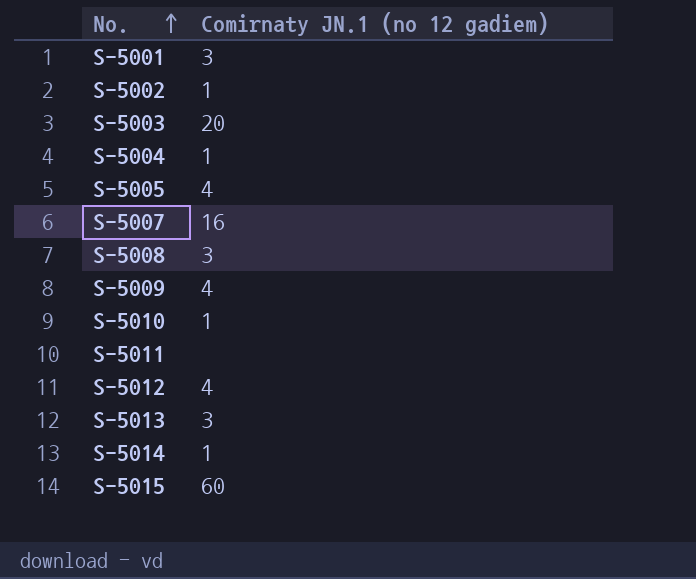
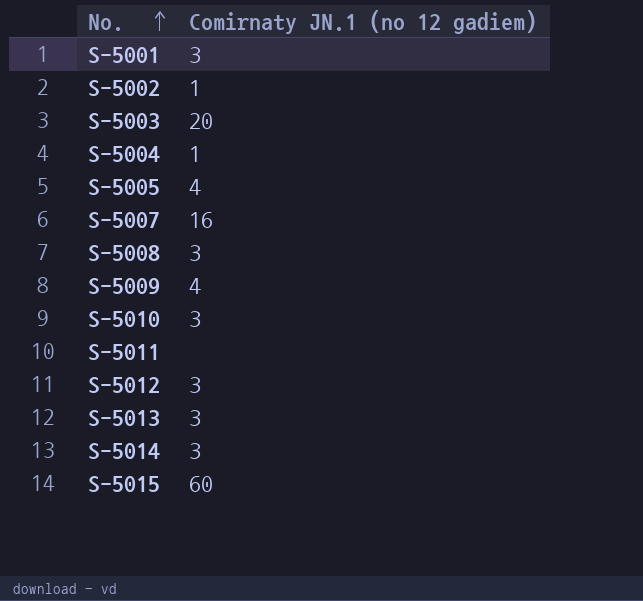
S-5010 | Comirnaty JN.1 (no 12 gadiem): 1 -> 3
S-5012 | Comirnaty JN.1 (no 12 gadiem): 4 -> 3
S-5014 | Comirnaty JN.1 (no 12 gadiem): 1 -> 3

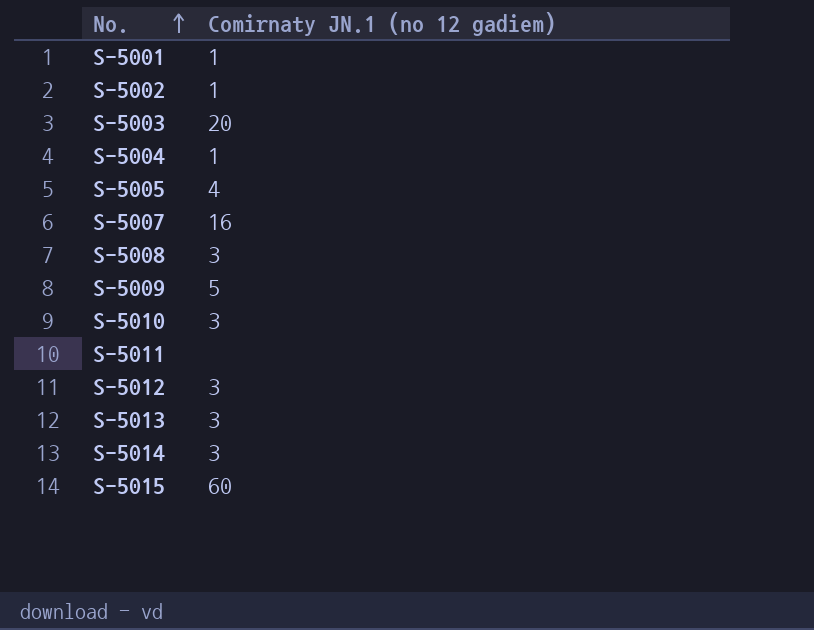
S-5001 | Comirnaty JN.1 (no 12 gadiem): 3 -> 1
S-5009 | Comirnaty JN.1 (no 12 gadiem): 4 -> 5

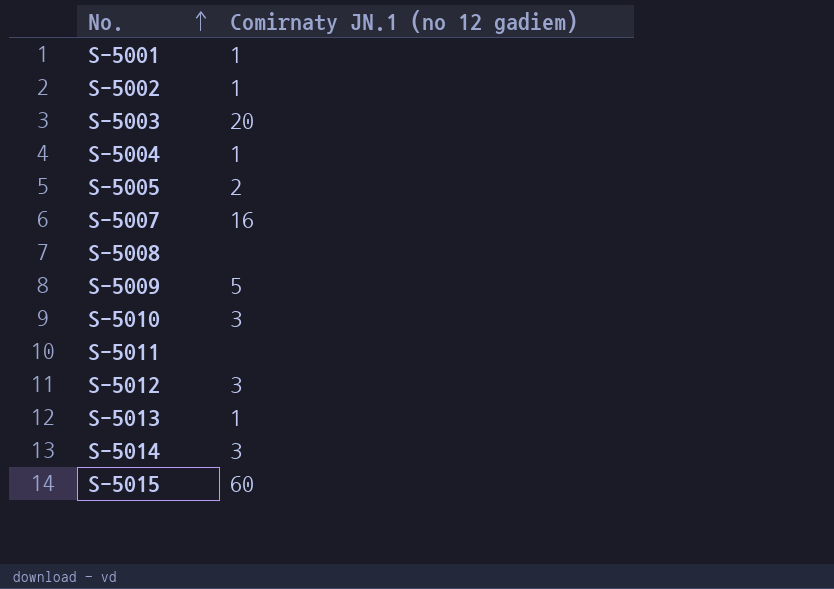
S-5005 | Comirnaty JN.1 (no 12 gadiem): 4 -> 2
S-5008 | Comirnaty JN.1 (no 12 gadiem): 3 -> none
S-5013 | Comirnaty JN.1 (no 12 gadiem): 3 -> 1

